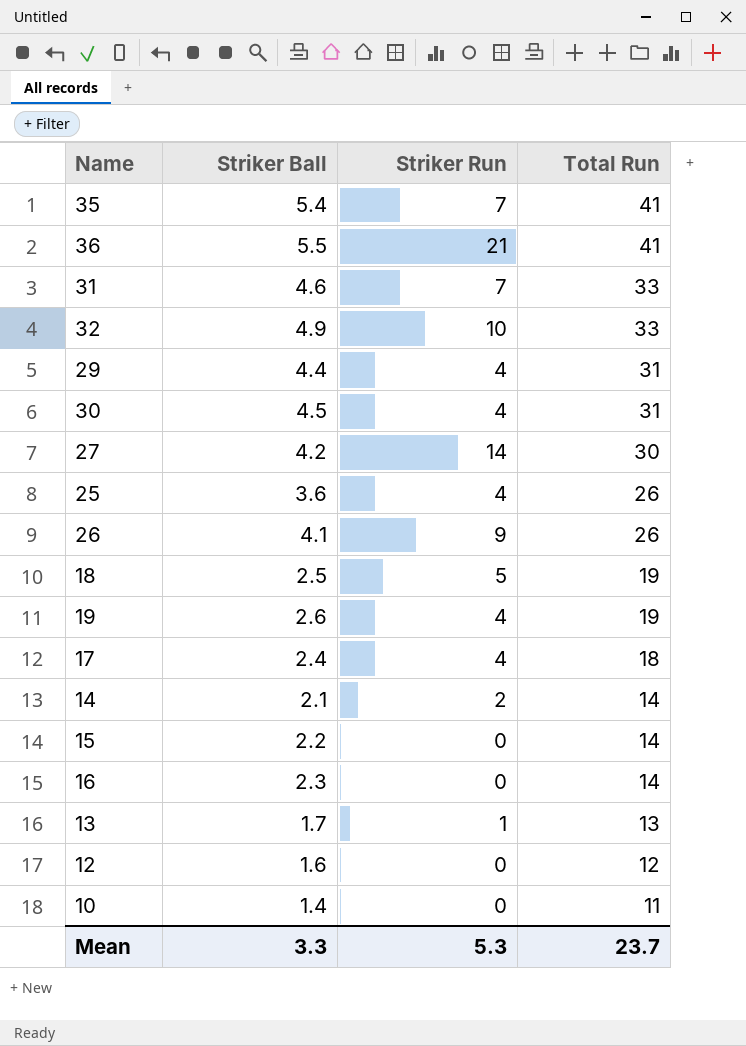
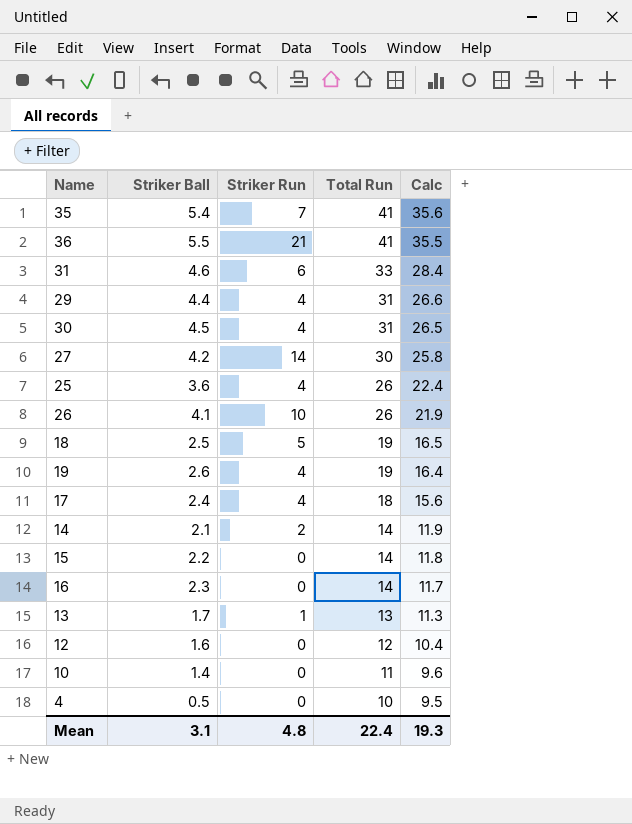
column Calc | formula: none -> [Total Run] - [Striker Ball]
row 32: 4.9 | 10 | 33 -> none
31 | Striker Run: 7 -> 6
26 | Striker Run: 9 -> 10
row 4: none -> 0.5 | 0 | 10 | 9.5
Mean | Striker Ball: 3.3 -> 3.1
Mean | Striker Run: 5.3 -> 4.8
Mean | Total Run: 23.7 -> 22.4

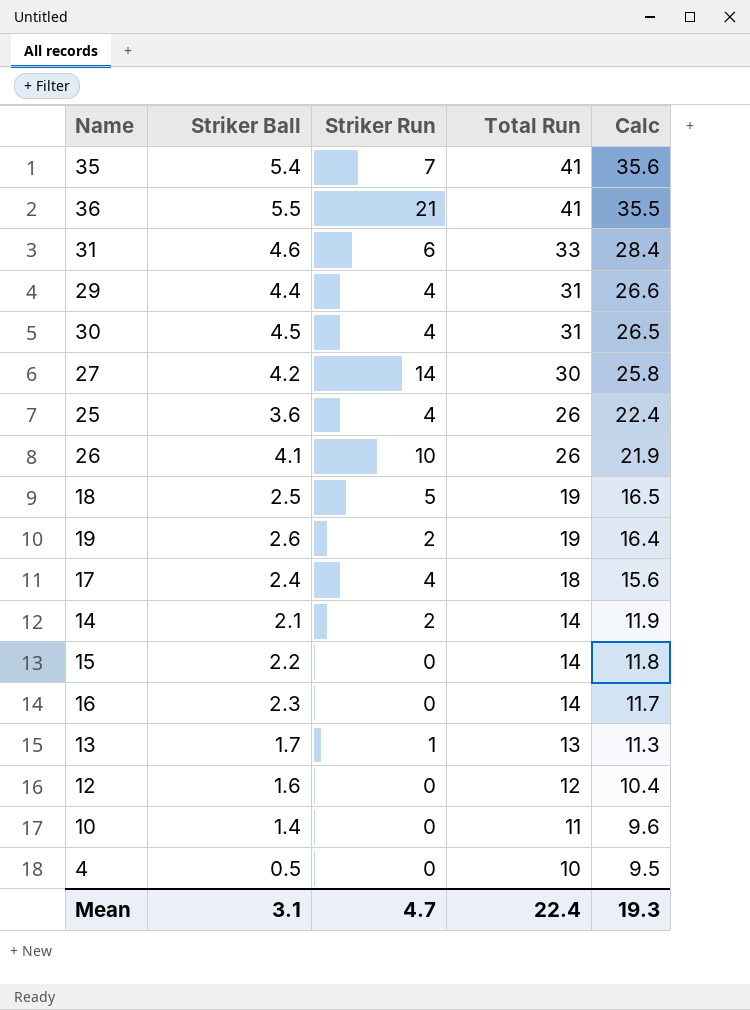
19 | Striker Run: 4 -> 2
Mean | Striker Run: 4.8 -> 4.7

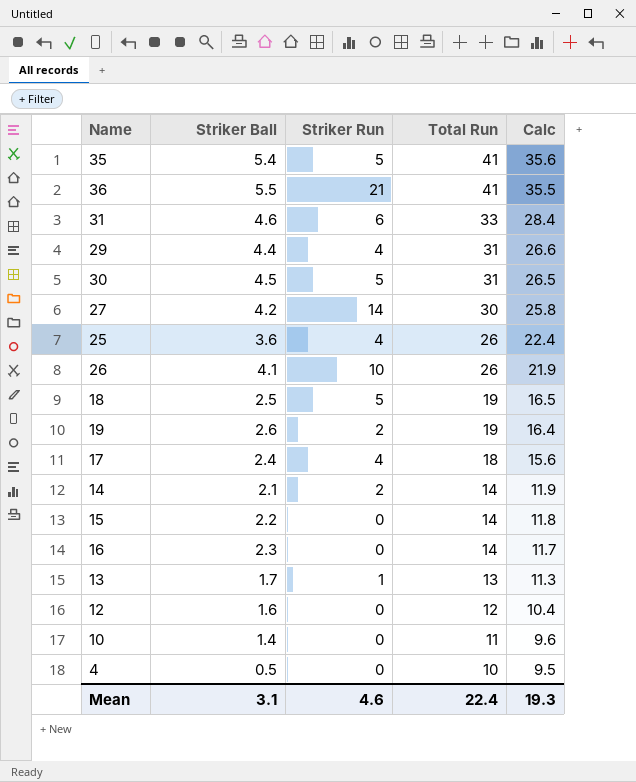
35 | Striker Run: 7 -> 5
30 | Striker Run: 4 -> 5
Mean | Striker Run: 4.7 -> 4.6

